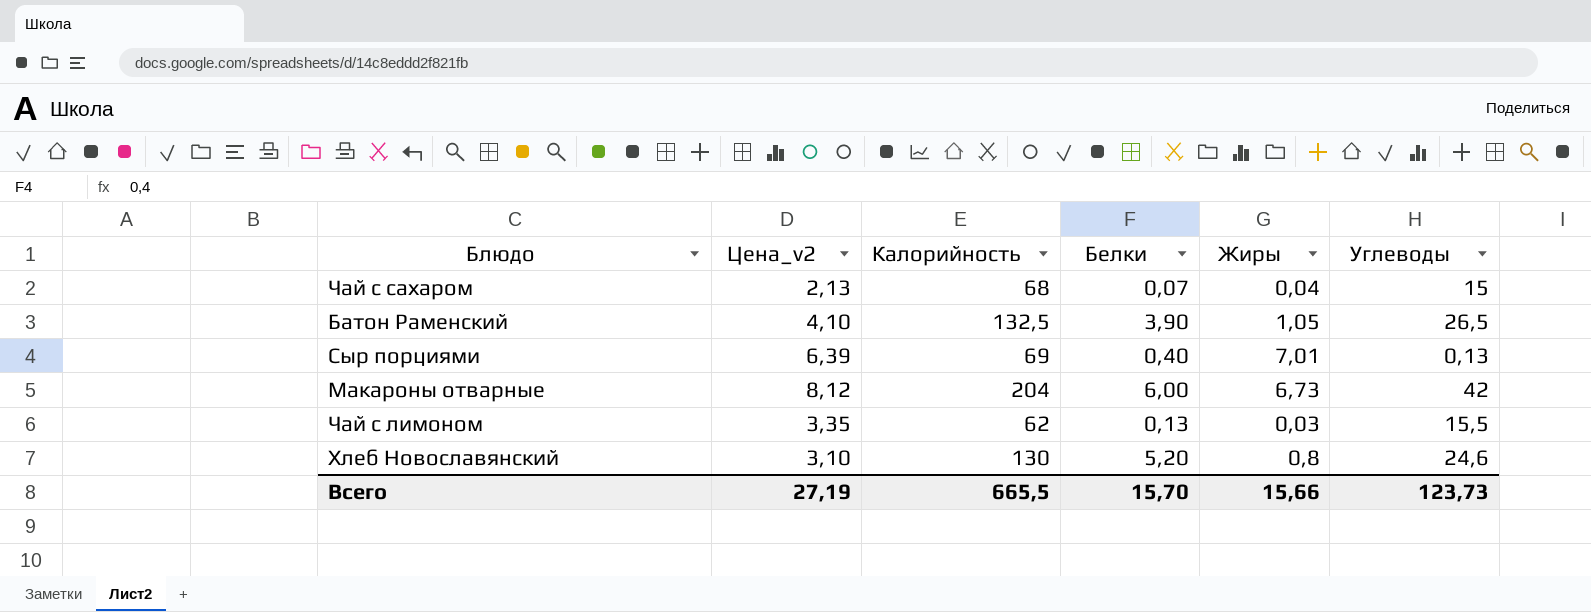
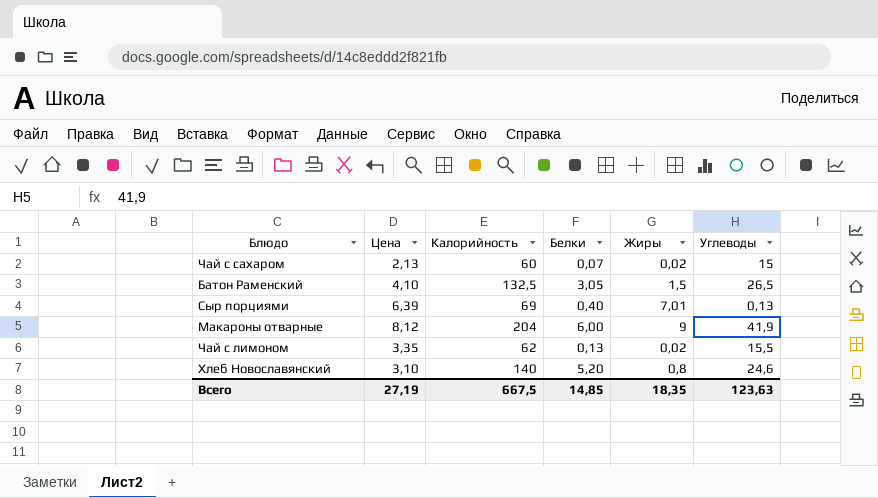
column name: Цена_v2 -> Цена
Чай с сахаром | Калорийность: 68 -> 60
Чай с сахаром | Жиры: 0,04 -> 0,02
Батон Раменский | Белки: 3,90 -> 3,05
Батон Раменский | Жиры: 1,05 -> 1,5
Макароны отварные | Жиры: 6,73 -> 9
Макароны отварные | Углеводы: 42 -> 41,9
Чай с лимоном | Жиры: 0,03 -> 0,02
Хлеб Новославянский | Калорийность: 130 -> 140
Всего | Калорийность: 665,5 -> 667,5
Всего | Белки: 15,70 -> 14,85
Всего | Жиры: 15,66 -> 18,35
Всего | Углеводы: 123,73 -> 123,63

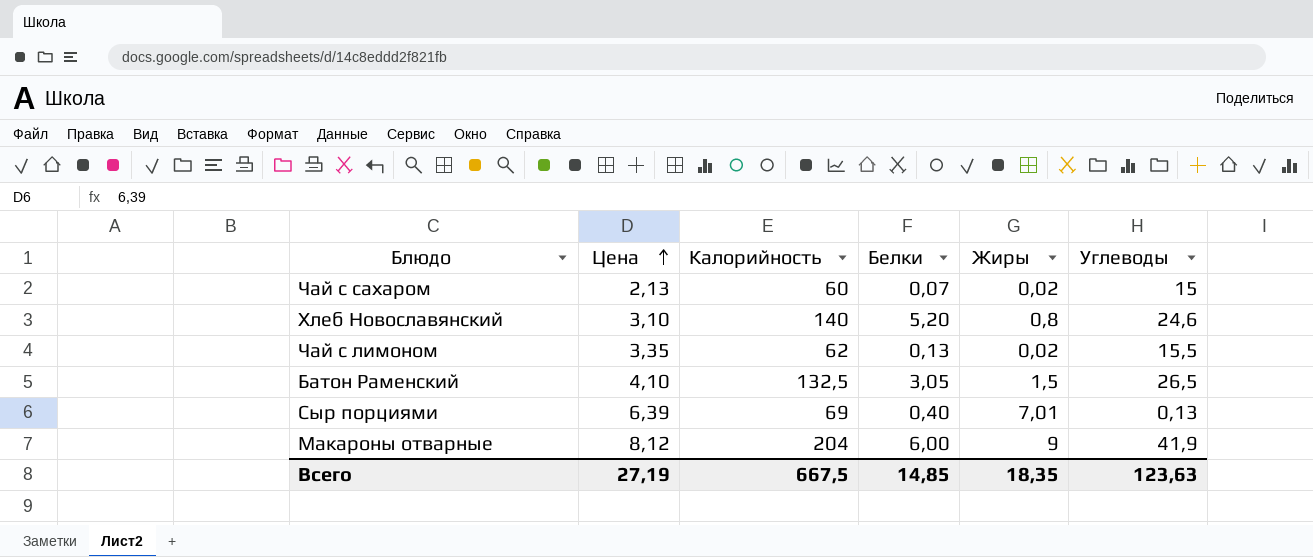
row order: none -> Цена ascending

